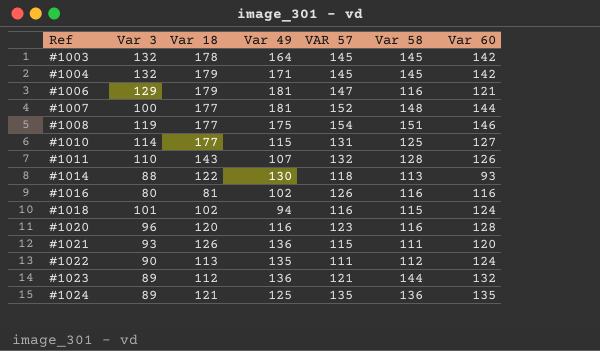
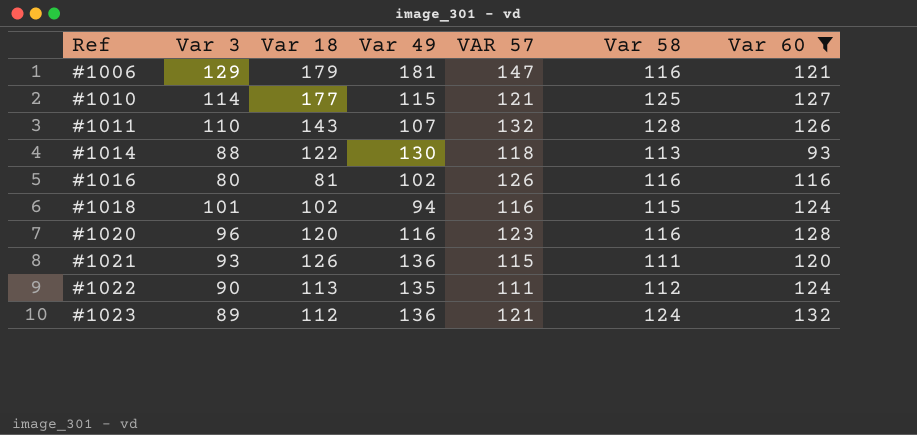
filter: none -> Var 60 <= 132
#1010 | VAR 57: 131 -> 121
#1023 | Var 58: 144 -> 124

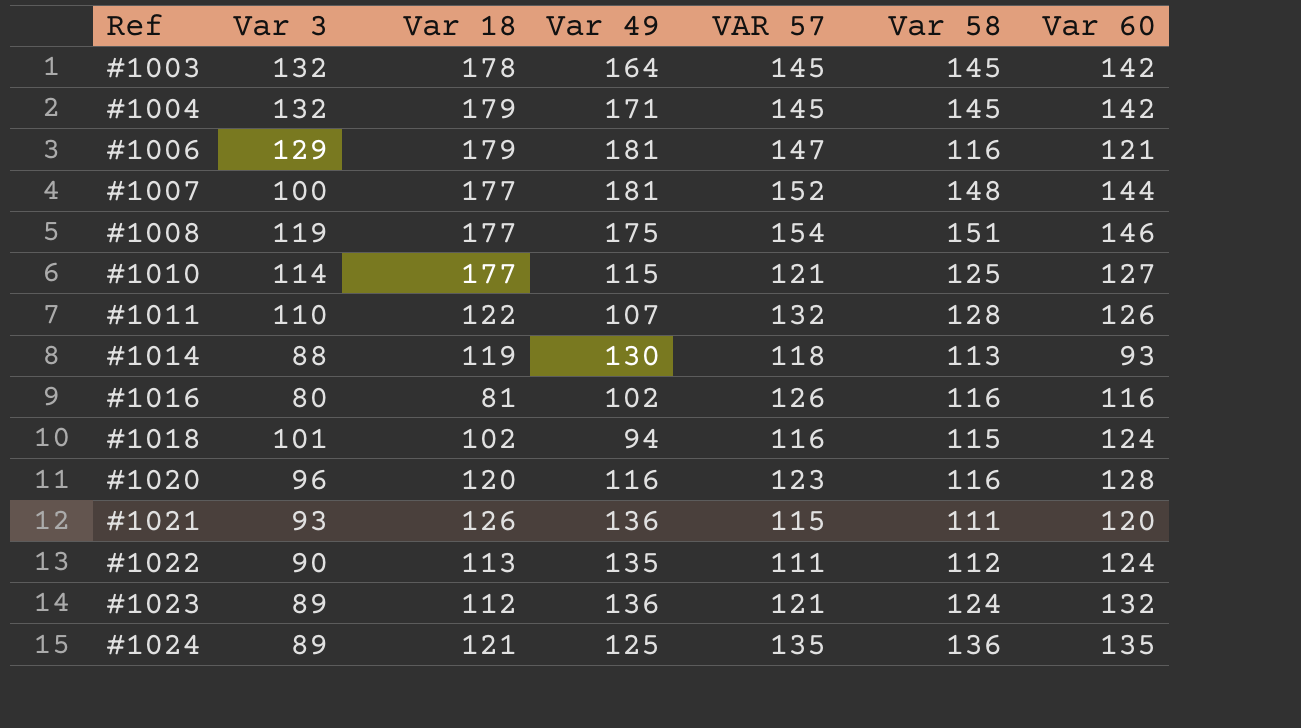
filter: Var 60 <= 132 -> none
#1011 | Var 18: 143 -> 122
#1014 | Var 18: 122 -> 119

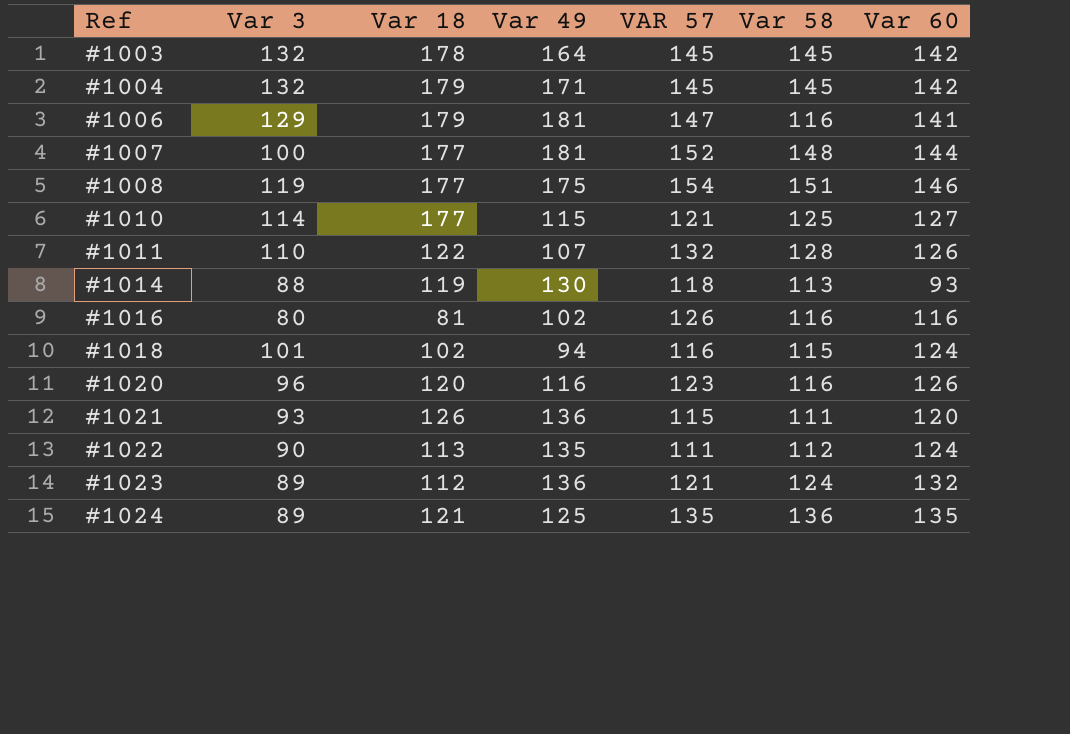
#1006 | Var 60: 121 -> 141
#1020 | Var 60: 128 -> 126

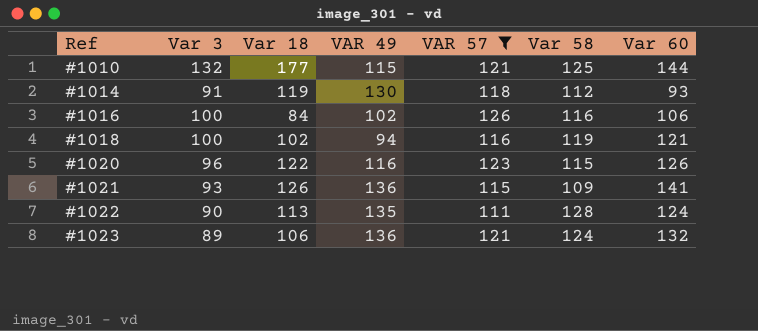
filter: none -> VAR 57 <= 126
column name: Var 49 -> VAR 49
#1010 | Var 3: 114 -> 132
#1010 | Var 60: 127 -> 144
#1014 | Var 3: 88 -> 91
#1014 | Var 58: 113 -> 112
#1016 | Var 3: 80 -> 100
#1016 | Var 18: 81 -> 84
#1016 | Var 60: 116 -> 106
#1018 | Var 3: 101 -> 100
#1018 | Var 58: 115 -> 119
#1018 | Var 60: 124 -> 121
#1020 | Var 18: 120 -> 122
#1020 | Var 58: 116 -> 115
#1021 | Var 58: 111 -> 109
#1021 | Var 60: 120 -> 141
#1022 | Var 58: 112 -> 128
#1023 | Var 18: 112 -> 106

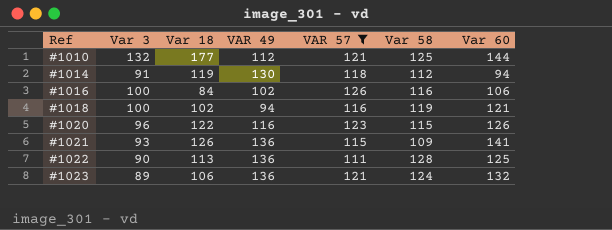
#1010 | VAR 49: 115 -> 112
#1014 | Var 60: 93 -> 94
#1022 | VAR 49: 135 -> 136
#1022 | Var 60: 124 -> 125

